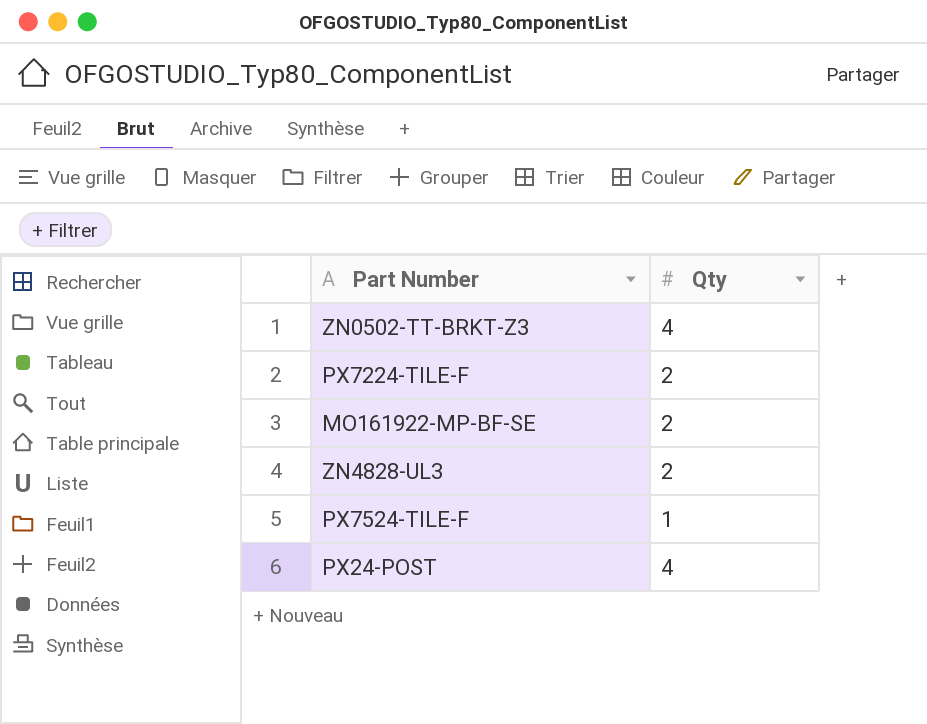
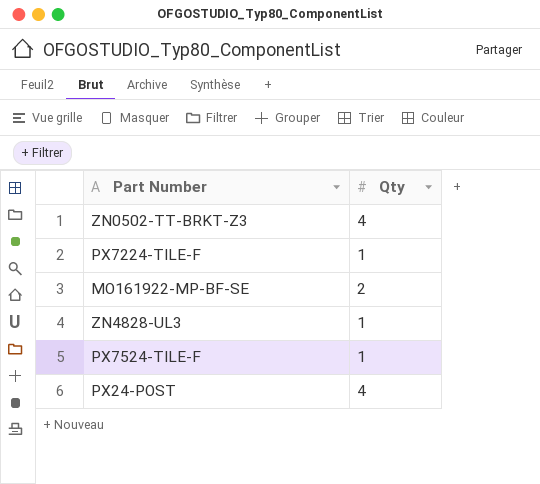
PX7224-TILE-F | Qty: 2 -> 1
ZN4828-UL3 | Qty: 2 -> 1

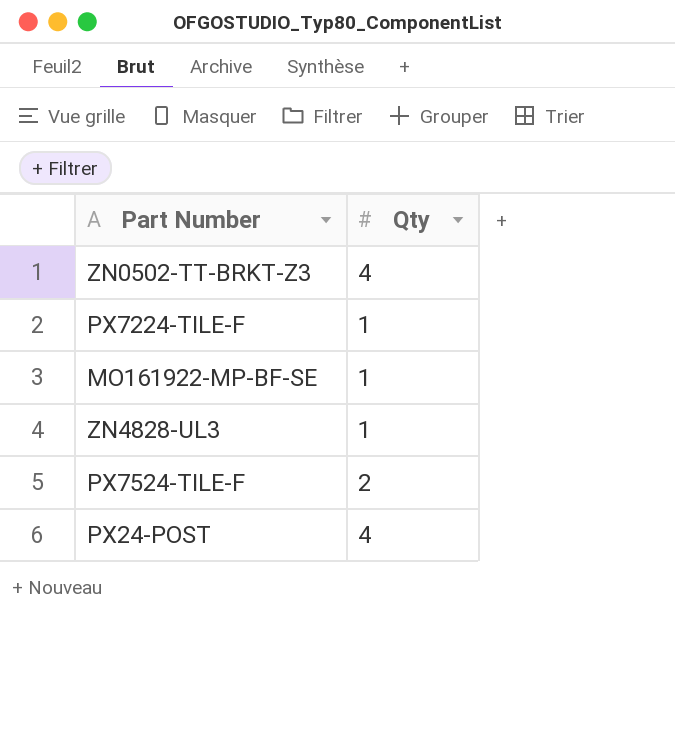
MO161922-MP-BF-SE | Qty: 2 -> 1
PX7524-TILE-F | Qty: 1 -> 2

